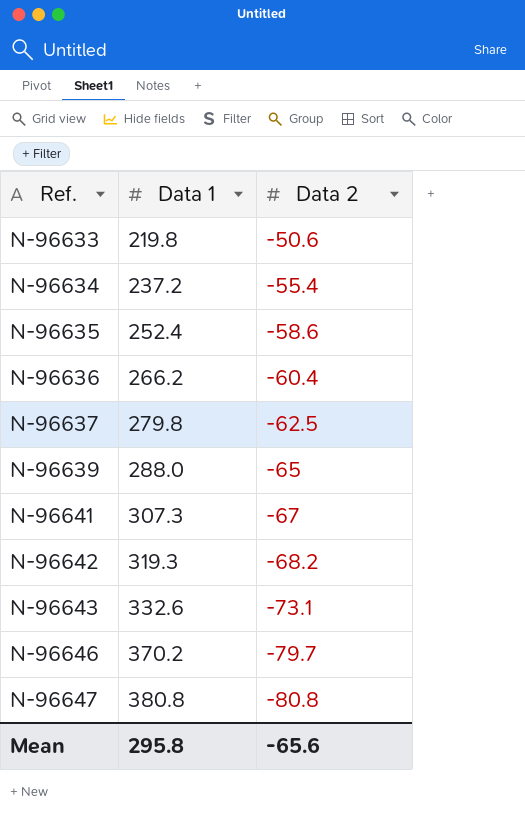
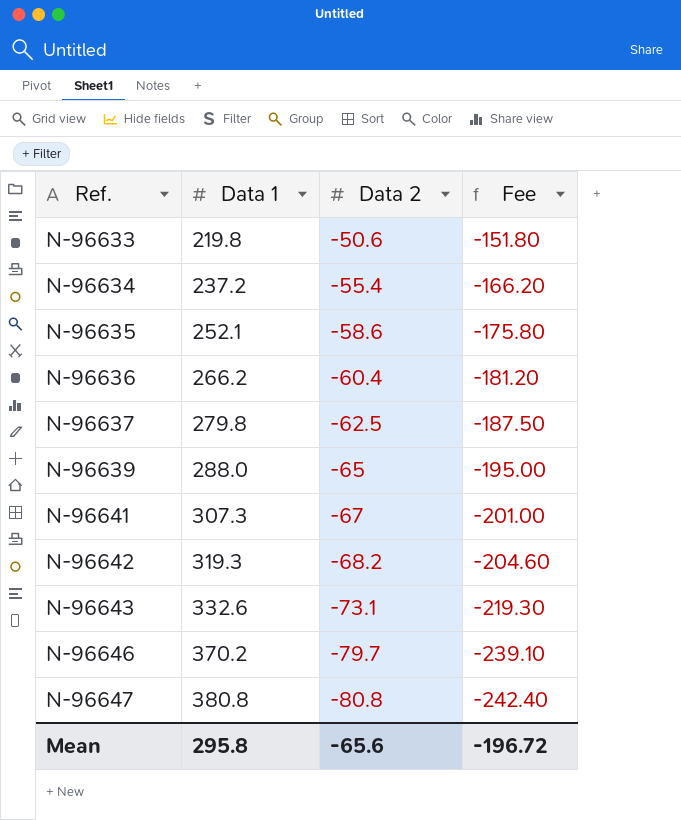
column Fee | formula: none -> [Data 2] * 3
N-96635 | Data 1: 252.4 -> 252.1

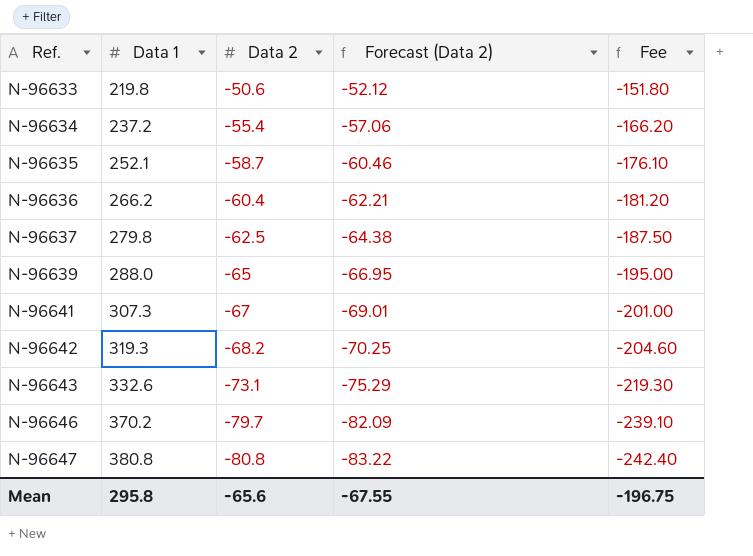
column Forecast (Data 2) | formula: none -> [Data 2] * 1.03
N-96635 | Data 2: -58.6 -> -58.7
N-96635 | Fee: -175.80 -> -176.10
Mean | Fee: -196.72 -> -196.75

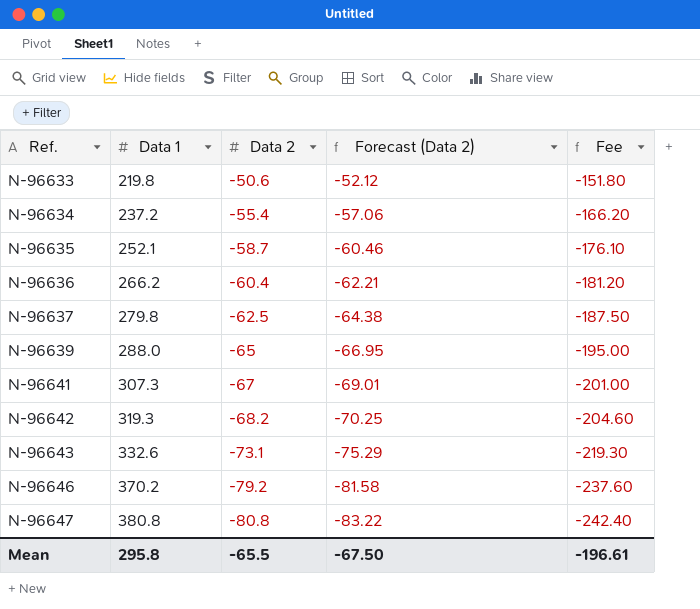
N-96646 | Data 2: -79.7 -> -79.2
N-96646 | Forecast (Data 2): -82.09 -> -81.58
N-96646 | Fee: -239.10 -> -237.60
Mean | Data 2: -65.6 -> -65.5
Mean | Forecast (Data 2): -67.55 -> -67.50
Mean | Fee: -196.75 -> -196.61

